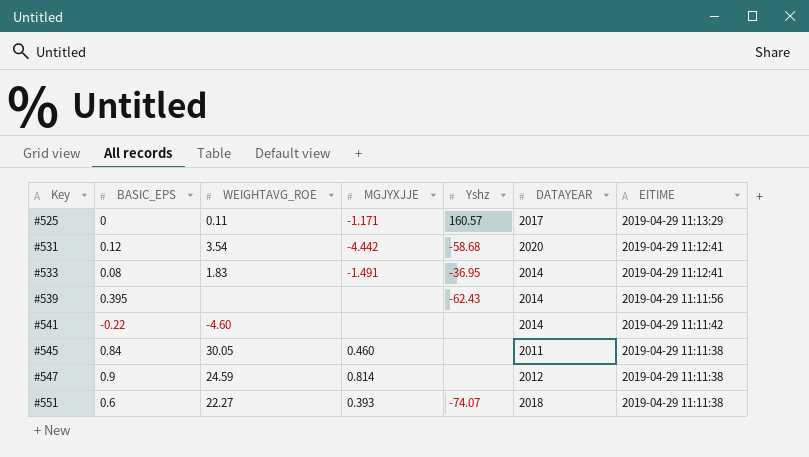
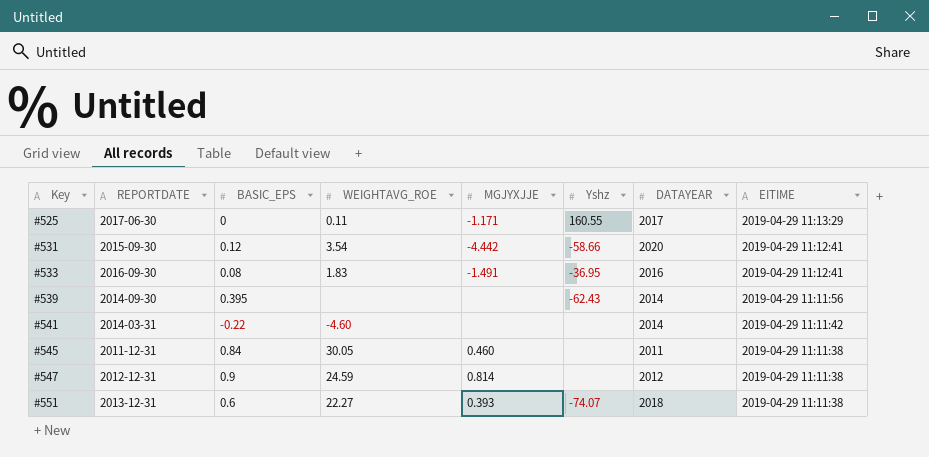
column REPORTDATE | position: none -> 2
#525 | Yshz: 160.57 -> 160.55
#531 | Yshz: -58.68 -> -58.66
#533 | DATAYEAR: 2014 -> 2016

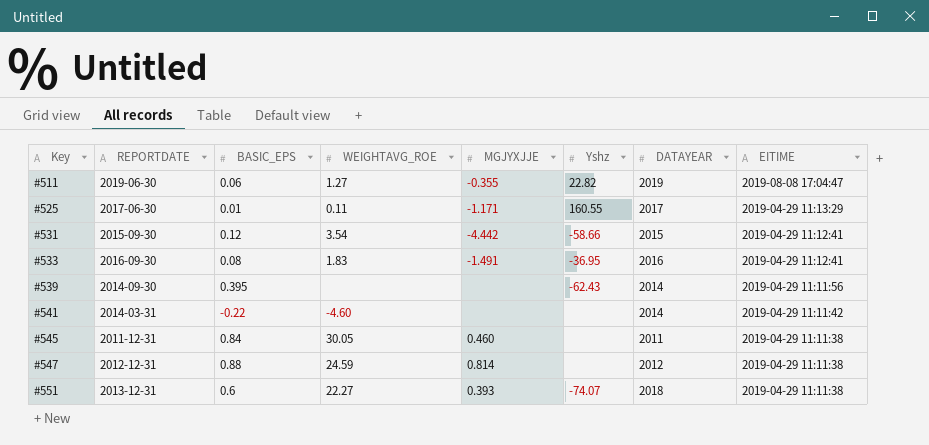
row #511: none -> 2019-06-30 | 0.06 | 1.27 | -0.355 | 22.82 | 2019 | 2019-08-08 17:04:47
#525 | BASIC_EPS: 0 -> 0.01
#531 | DATAYEAR: 2020 -> 2015
#547 | BASIC_EPS: 0.9 -> 0.88

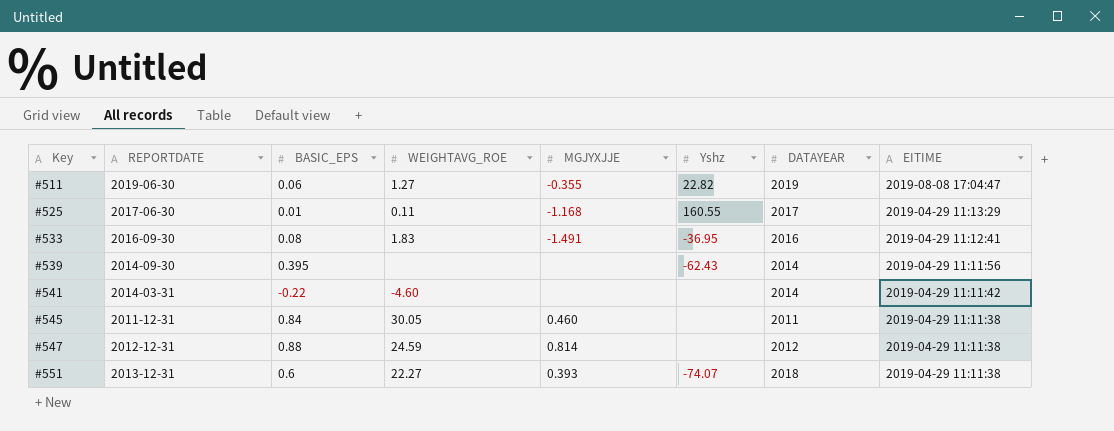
row #531: 2015-09-30 | 0.12 | 3.54 | -4.442 | -58.66 | 2015 | 2019-04-29 11:12:41 -> none
#525 | MGJYXJJE: -1.171 -> -1.168

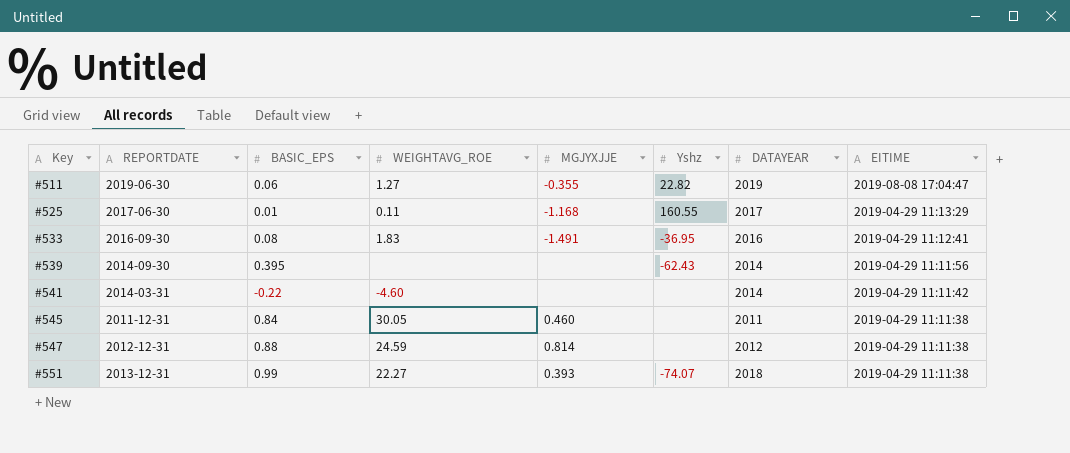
#551 | BASIC_EPS: 0.6 -> 0.99

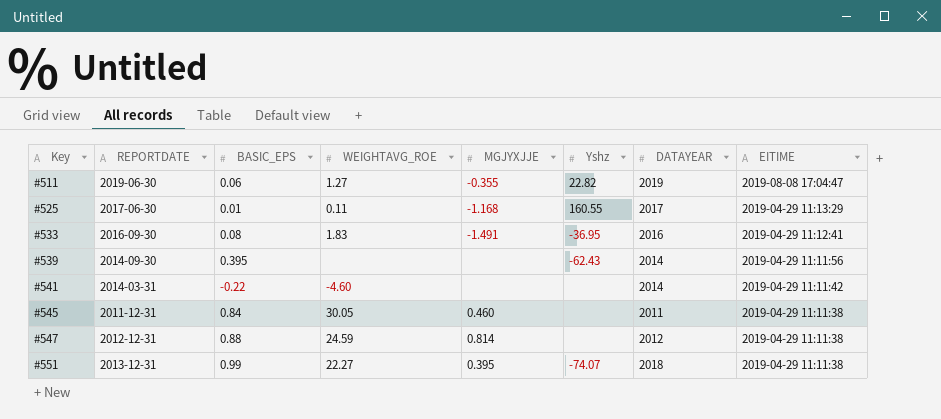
#551 | MGJYXJJE: 0.393 -> 0.395

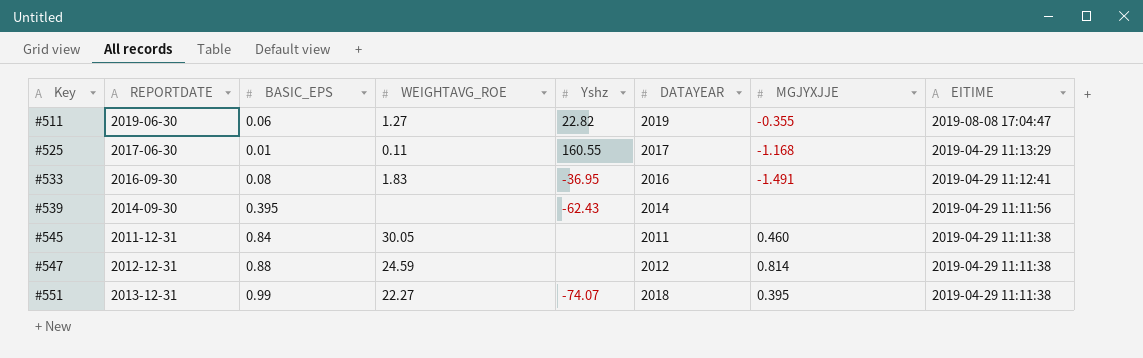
column MGJYXJJE | position: 5 -> 7
row #541: 2014-03-31 | -0.22 | -4.60 | none | none | 2014 | 2019-04-29 11:11:42 -> none

